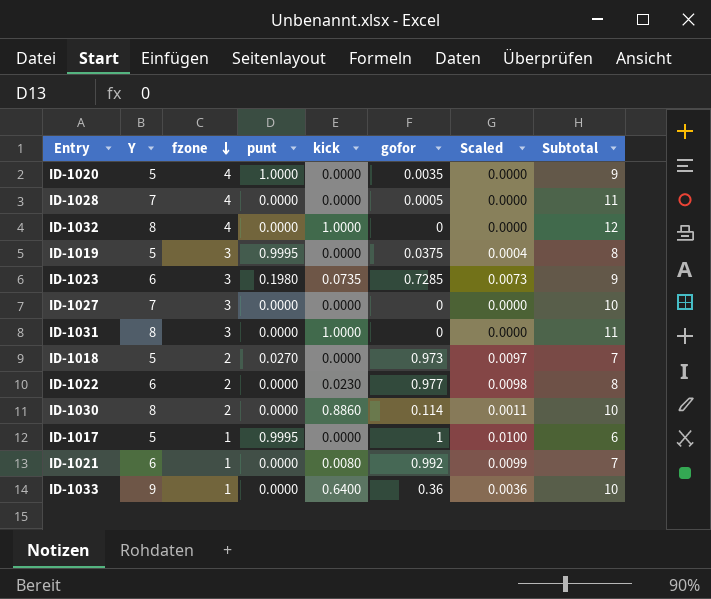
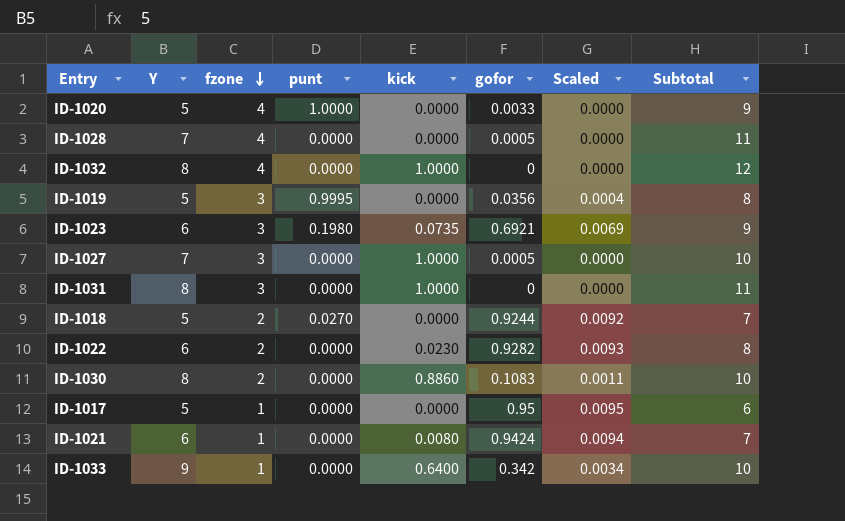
ID-1020 | gofor: 0.0035 -> 0.0033
ID-1019 | gofor: 0.0375 -> 0.0356
ID-1023 | gofor: 0.7285 -> 0.6921
ID-1023 | Scaled: 0.0073 -> 0.0069
ID-1027 | kick: 0.0000 -> 1.0000
ID-1027 | gofor: 0 -> 0.0005
ID-1018 | gofor: 0.973 -> 0.9244
ID-1018 | Scaled: 0.0097 -> 0.0092
ID-1022 | gofor: 0.977 -> 0.9282
ID-1022 | Scaled: 0.0098 -> 0.0093
ID-1030 | gofor: 0.114 -> 0.1083
ID-1017 | punt: 0.9995 -> 0.0000
ID-1017 | gofor: 1 -> 0.95
ID-1017 | Scaled: 0.0100 -> 0.0095
ID-1021 | gofor: 0.992 -> 0.9424
ID-1021 | Scaled: 0.0099 -> 0.0094
ID-1033 | gofor: 0.36 -> 0.342
ID-1033 | Scaled: 0.0036 -> 0.0034

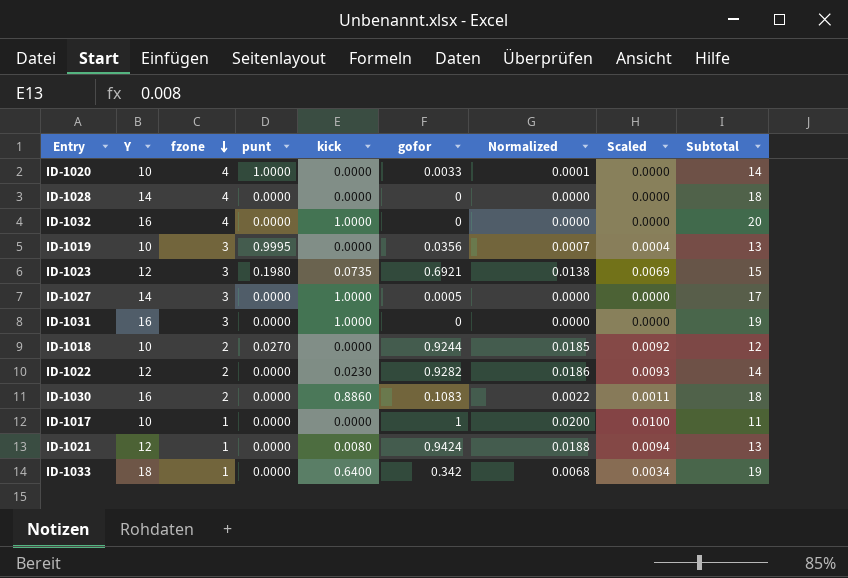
column Normalized | formula: none -> [gofor] * 0.02
ID-1020 | Y: 5 -> 10
ID-1020 | Subtotal: 9 -> 14
ID-1028 | Y: 7 -> 14
ID-1028 | gofor: 0.0005 -> 0
ID-1028 | Subtotal: 11 -> 18
ID-1032 | Y: 8 -> 16
ID-1032 | Subtotal: 12 -> 20
ID-1019 | Y: 5 -> 10
ID-1019 | Subtotal: 8 -> 13
ID-1023 | Y: 6 -> 12
ID-1023 | Subtotal: 9 -> 15
ID-1027 | Y: 7 -> 14
ID-1027 | Subtotal: 10 -> 17
ID-1031 | Y: 8 -> 16
ID-1031 | Subtotal: 11 -> 19
ID-1018 | Y: 5 -> 10
ID-1018 | Subtotal: 7 -> 12
ID-1022 | Y: 6 -> 12
ID-1022 | Subtotal: 8 -> 14
ID-1030 | Y: 8 -> 16
ID-1030 | Subtotal: 10 -> 18
ID-1017 | Y: 5 -> 10
ID-1017 | gofor: 0.95 -> 1
ID-1017 | Scaled: 0.0095 -> 0.0100
ID-1017 | Subtotal: 6 -> 11
ID-1021 | Y: 6 -> 12
ID-1021 | Subtotal: 7 -> 13
ID-1033 | Y: 9 -> 18
ID-1033 | Subtotal: 10 -> 19

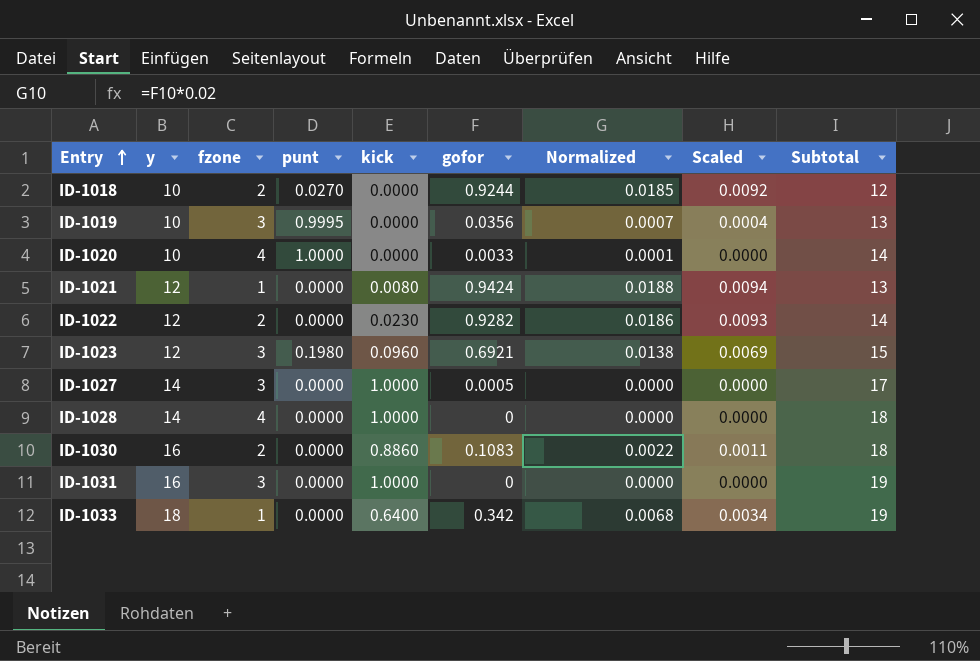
row order: fzone descending -> Entry ascending
column name: Y -> y
row ID-1032: 16 | 4 | 0.0000 | 1.0000 | 0 | 0.0000 | 0.0000 | 20 -> none
row ID-1017: 10 | 1 | 0.0000 | 0.0000 | 1 | 0.0200 | 0.0100 | 11 -> none
ID-1023 | kick: 0.0735 -> 0.0960
ID-1028 | kick: 0.0000 -> 1.0000

